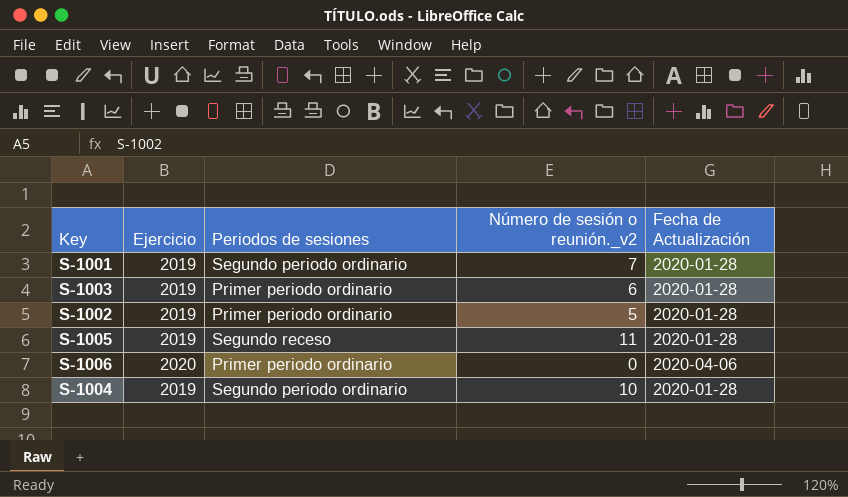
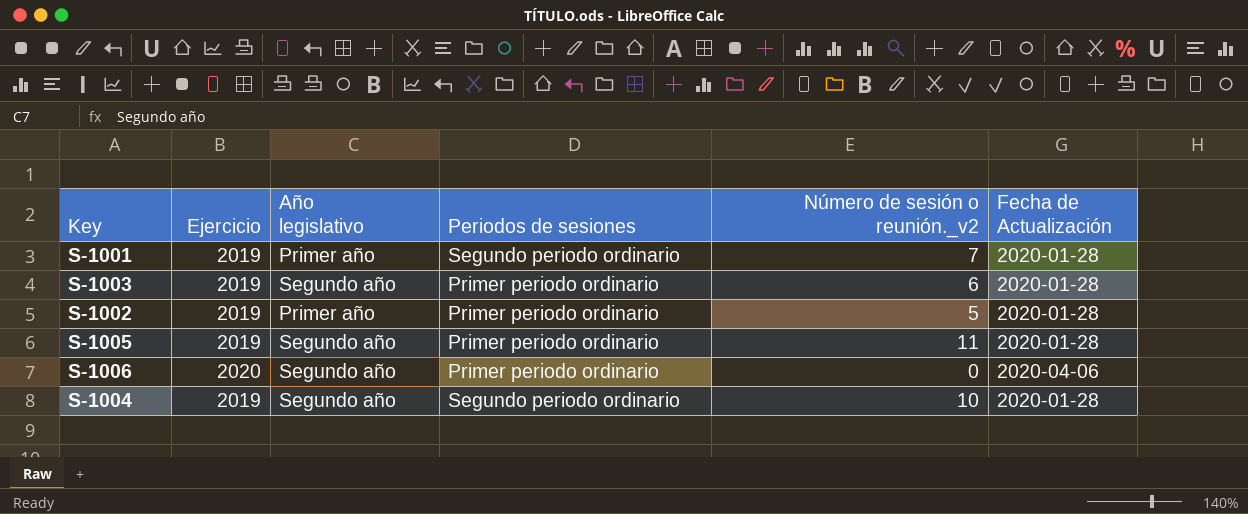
column Año legislativo | position: none -> 3
S-1005 | Periodos de sesiones: Segundo receso -> Primer periodo ordinario

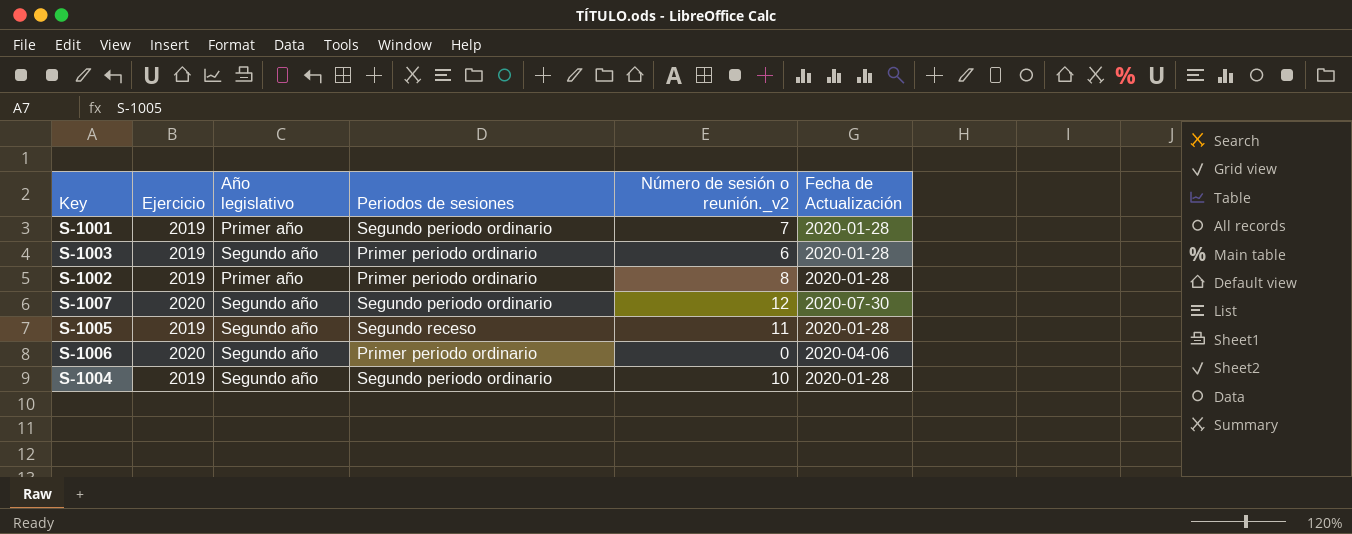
S-1002 | Número de sesión o reunión._v2: 5 -> 8
row S-1007: none -> 2020 | Segundo año | Segundo periodo ordinario | 12 | 2020-07-30
S-1005 | Periodos de sesiones: Primer periodo ordinario -> Segundo receso

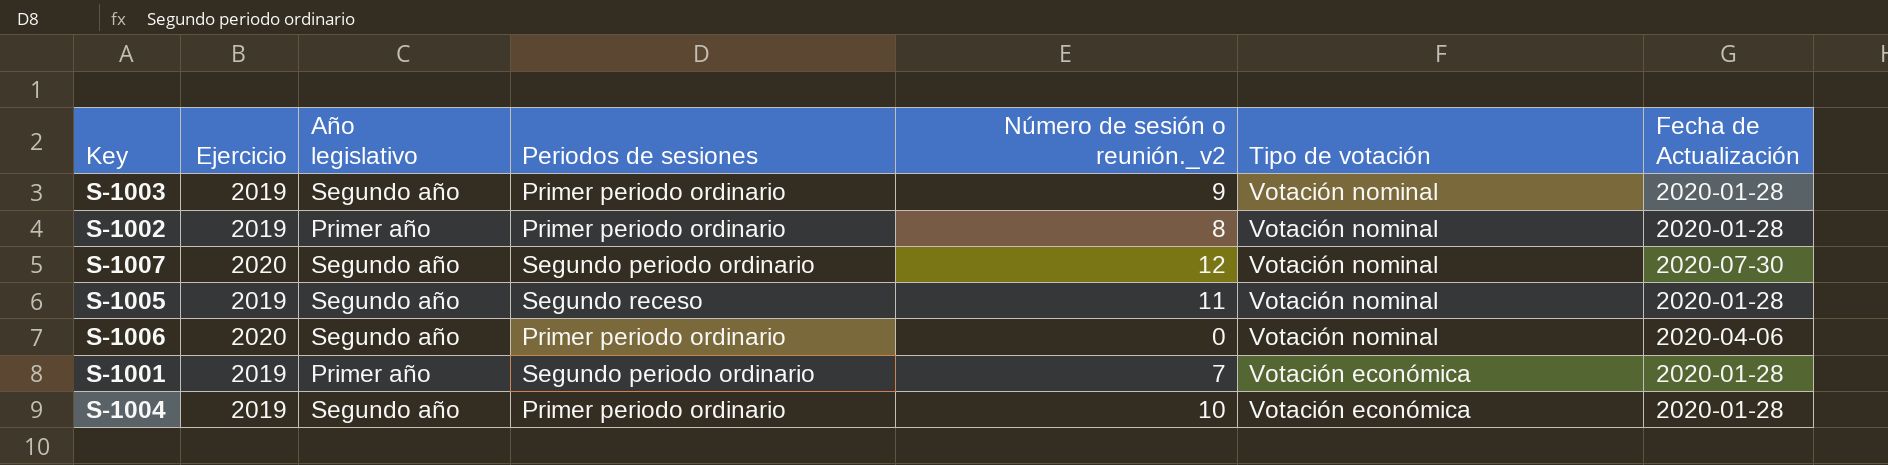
row order: none -> Tipo de votación descending
column Tipo de votación | position: none -> 6
S-1003 | Número de sesión o reunión._v2: 6 -> 9
S-1004 | Periodos de sesiones: Segundo periodo ordinario -> Primer periodo ordinario

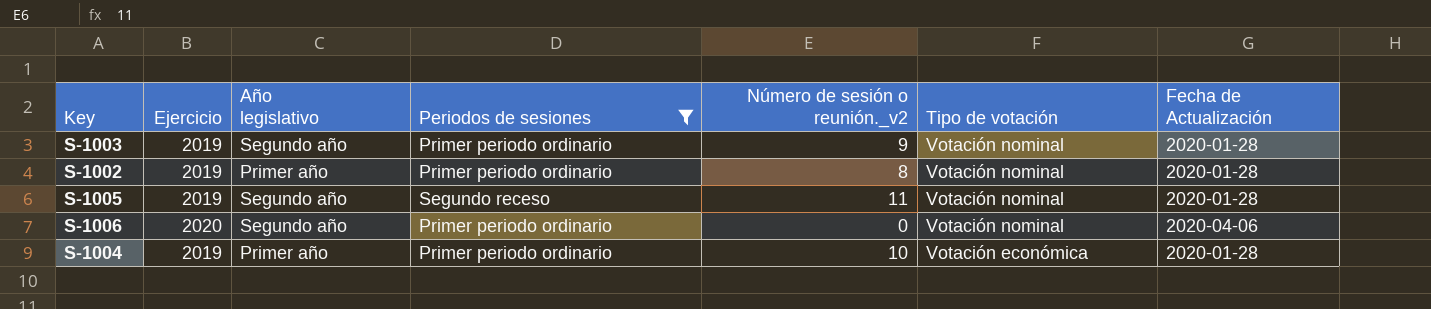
filter: none -> Periodos de sesiones != Segundo periodo ordinario
S-1004 | Año legislativo: Segundo año -> Primer año

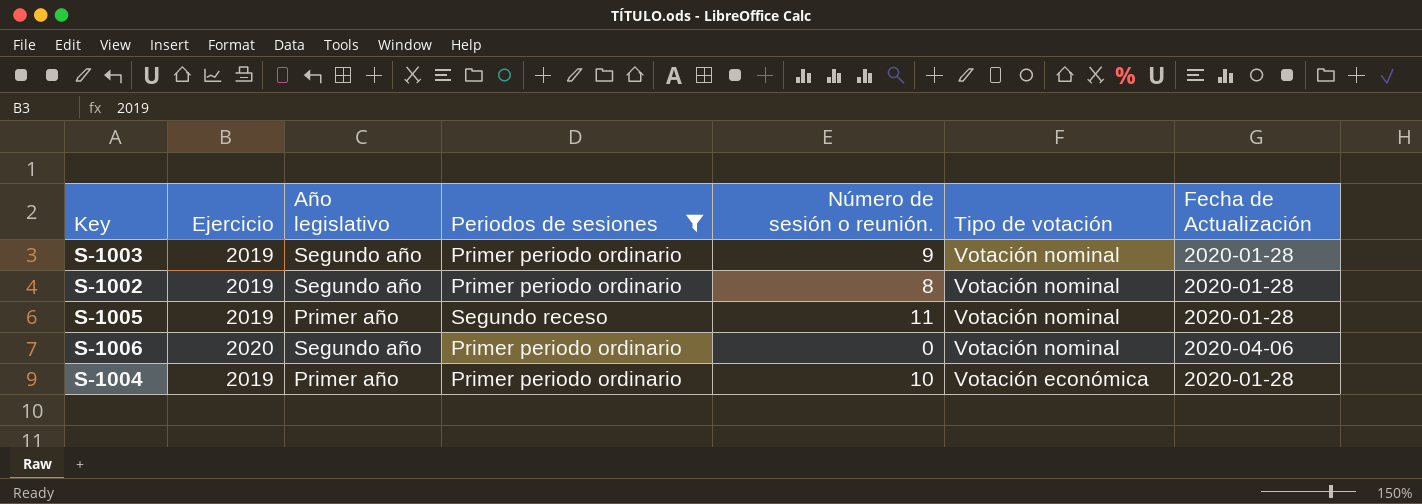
column name: Número de sesión o reunión._v2 -> Número de sesión o reunión.
S-1002 | Año legislativo: Primer año -> Segundo año
S-1005 | Año legislativo: Segundo año -> Primer año

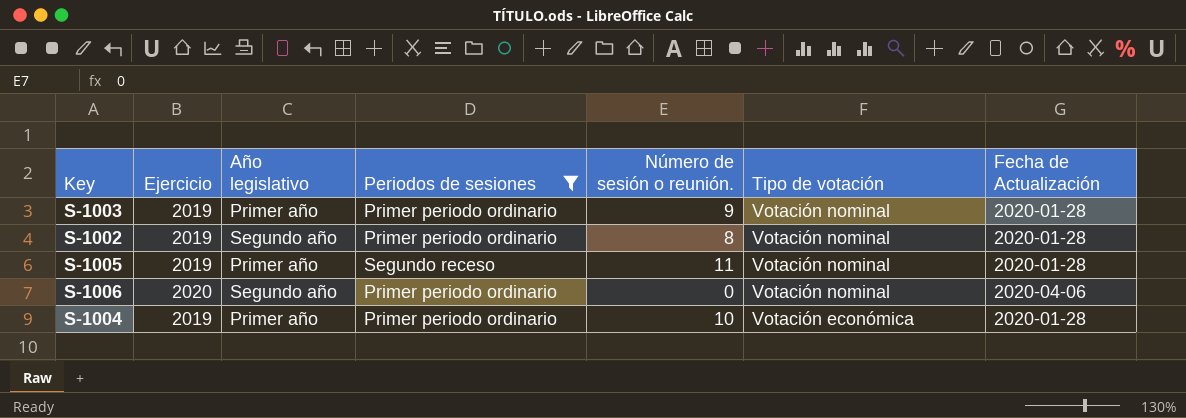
S-1003 | Año legislativo: Segundo año -> Primer año

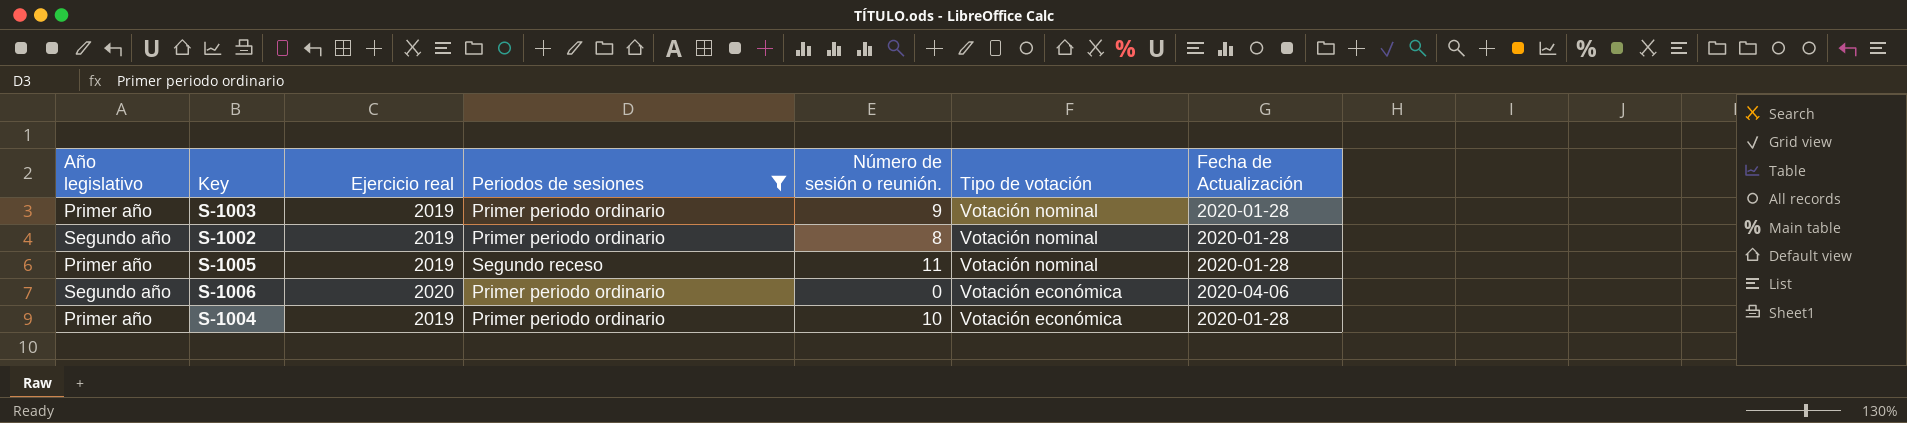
column Año legislativo | position: 3 -> 1
column name: Ejercicio -> Ejercicio real
S-1006 | Tipo de votación: Votación nominal -> Votación económica

